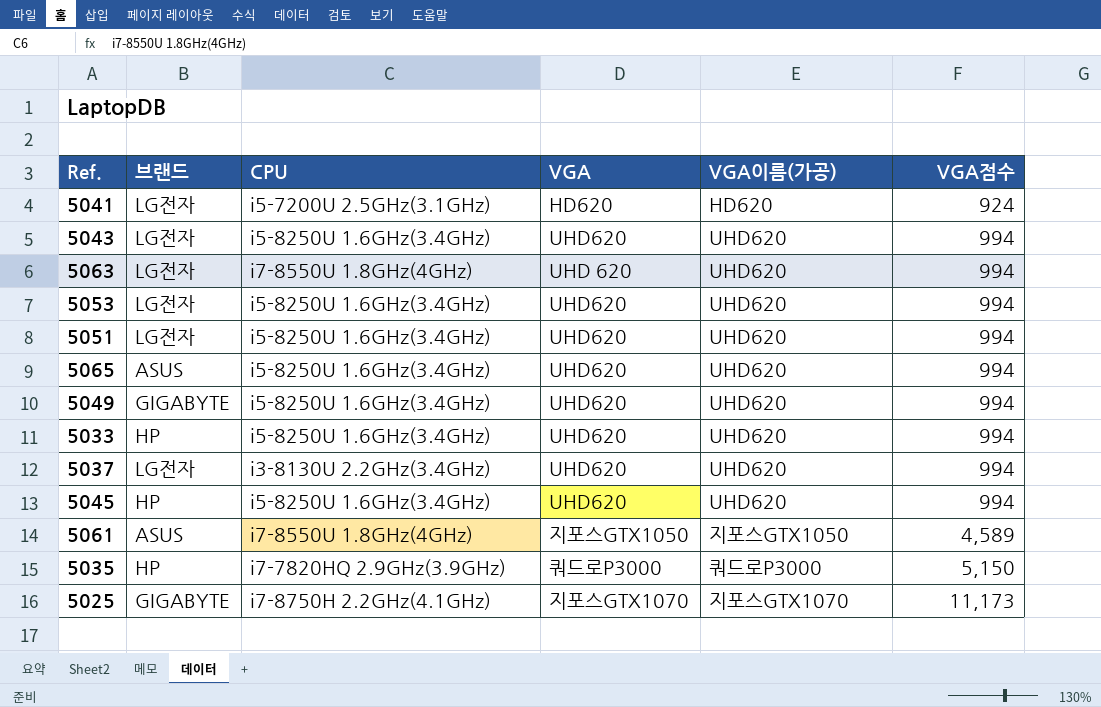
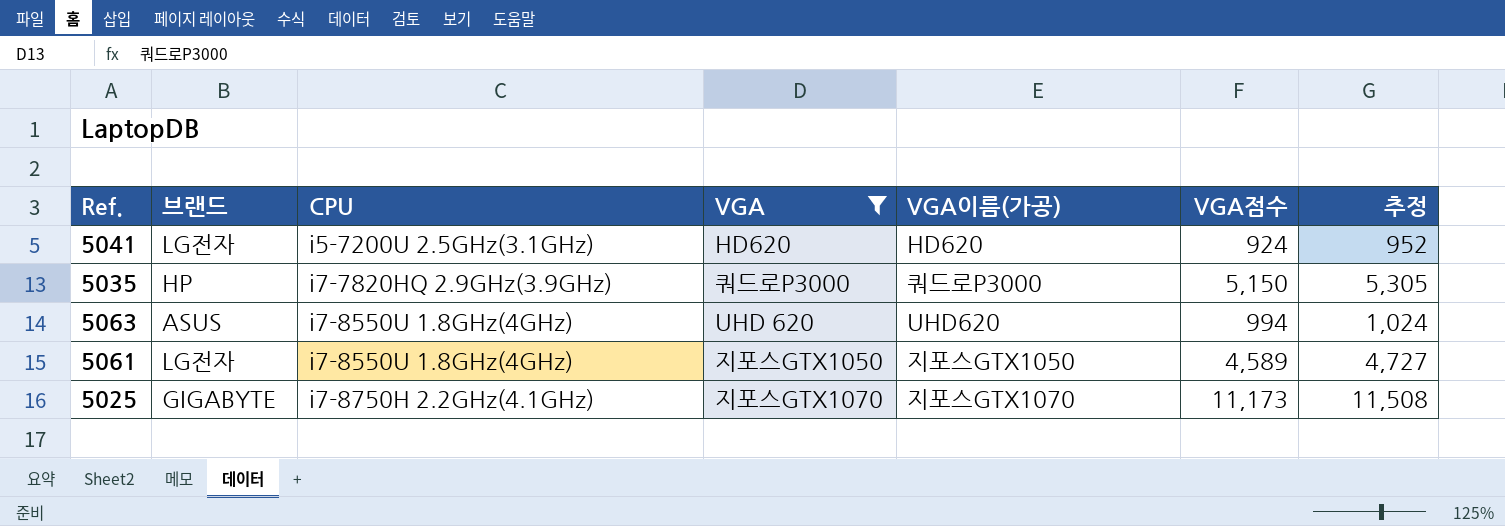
filter: none -> VGA != UHD620
row order: VGA점수 ascending -> CPU ascending
column 추정 | formula: none -> [VGA점수] * 1.03
5063 | 브랜드: LG전자 -> ASUS
5061 | 브랜드: ASUS -> LG전자

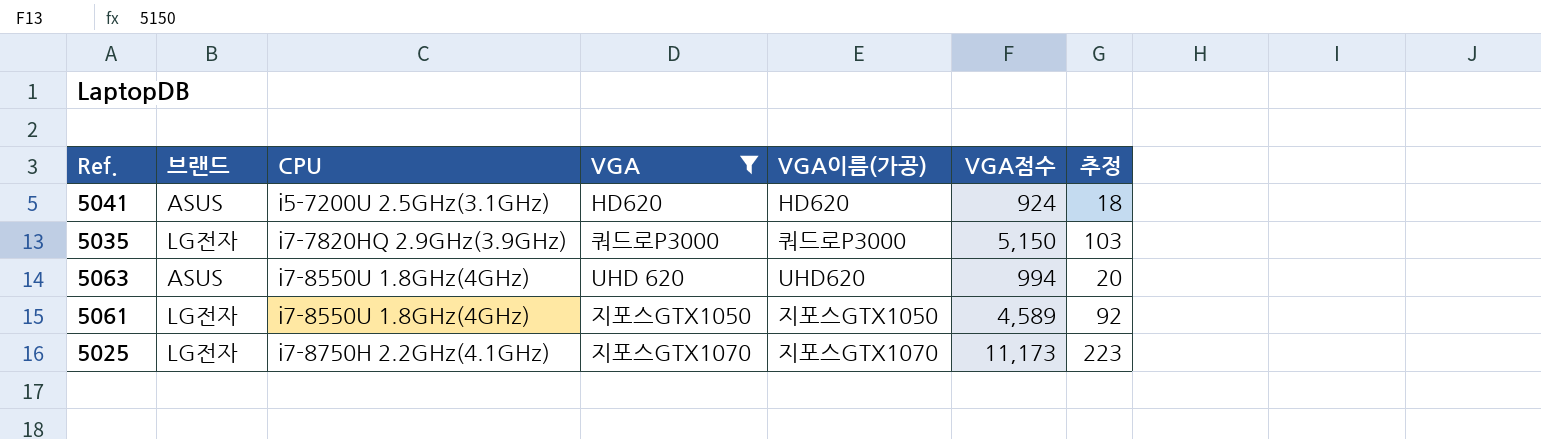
column 추정 | formula: [VGA점수] * 1.03 -> [VGA점수] * 0.02
5041 | 브랜드: LG전자 -> ASUS
5035 | 브랜드: HP -> LG전자
5025 | 브랜드: GIGABYTE -> LG전자

